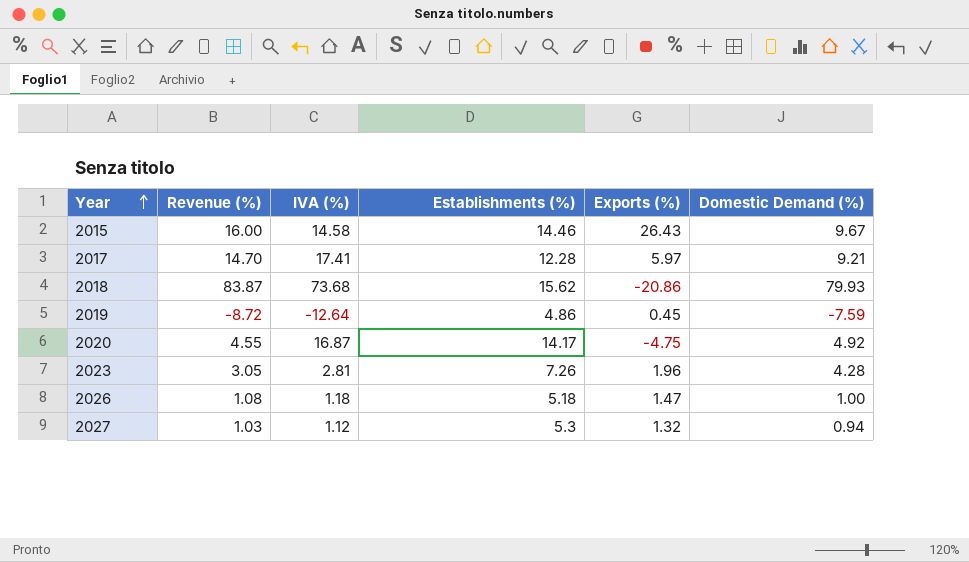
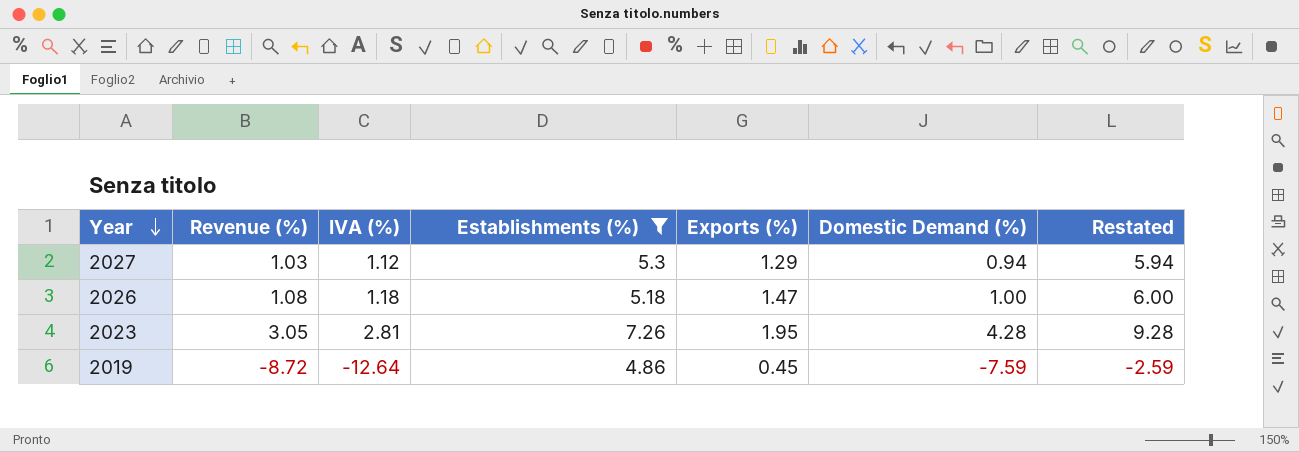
filter: none -> Establishments (%) <= 7.26
row order: Year ascending -> Year descending
column Restated | formula: none -> [Domestic Demand (%)] + 5
2027 | Exports (%): 1.32 -> 1.29
2023 | Exports (%): 1.96 -> 1.95

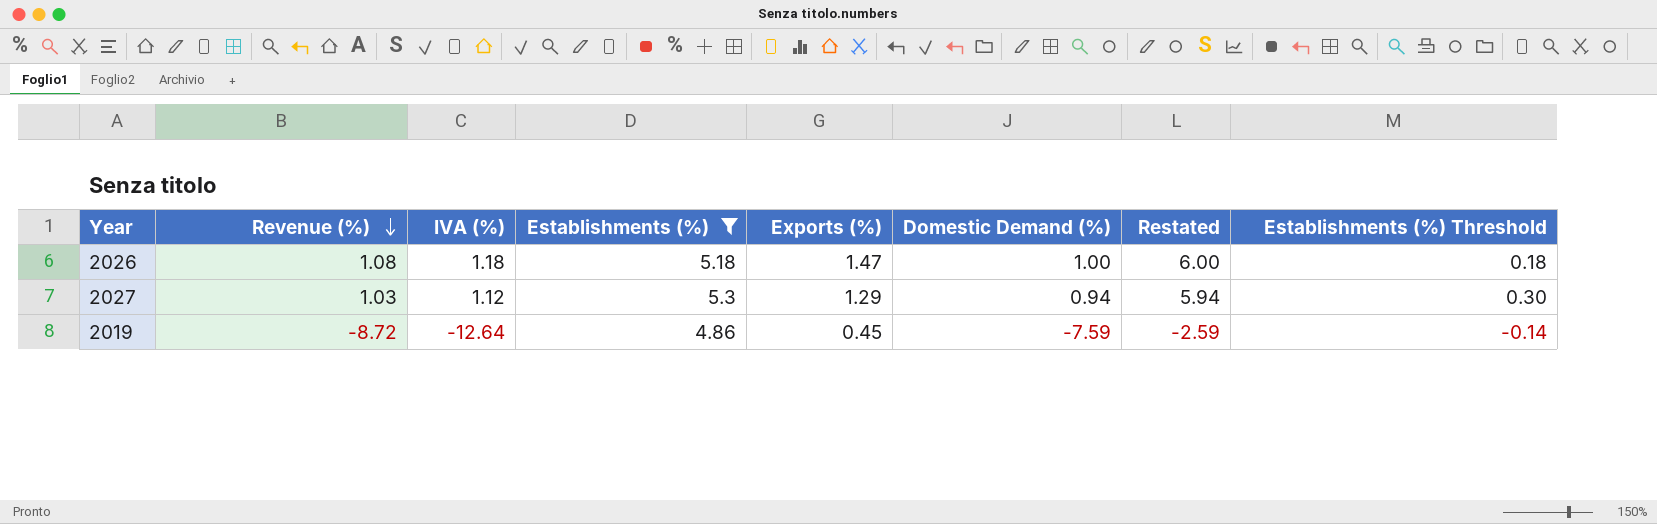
row order: Year descending -> Revenue (%) descending
column Establishments (%) Threshold | formula: none -> [Establishments (%)] - 5
row 2023: 3.05 | 2.81 | 7.26 | 1.95 | 4.28 | 9.28 -> none

